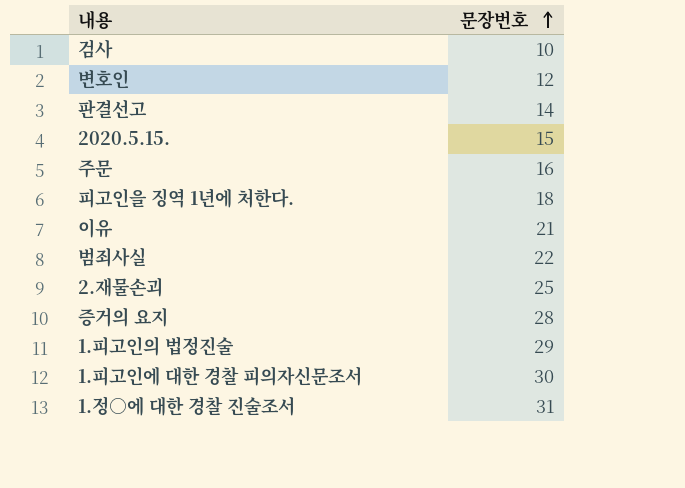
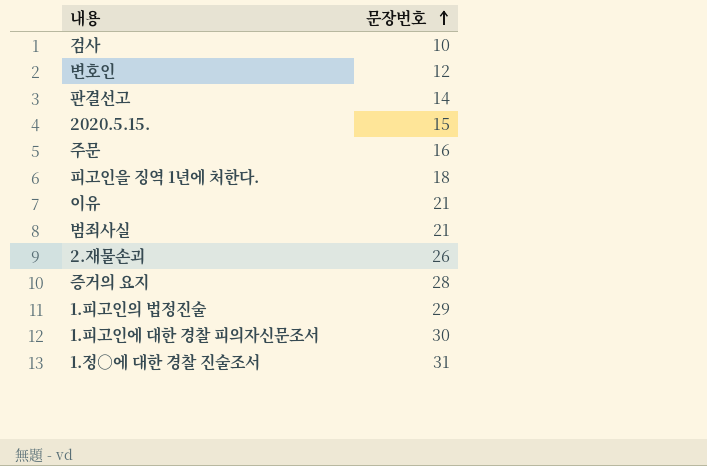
범죄사실 | 문장번호: 22 -> 21
2.재물손괴 | 문장번호: 25 -> 26

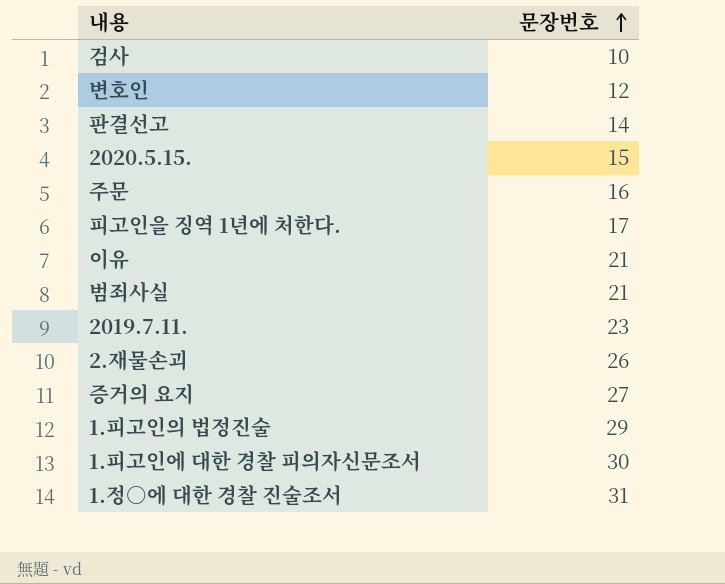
피고인을 징역 1년에 처한다. | 문장번호: 18 -> 17
row 2019.7.11.: none -> 23
증거의 요지 | 문장번호: 28 -> 27

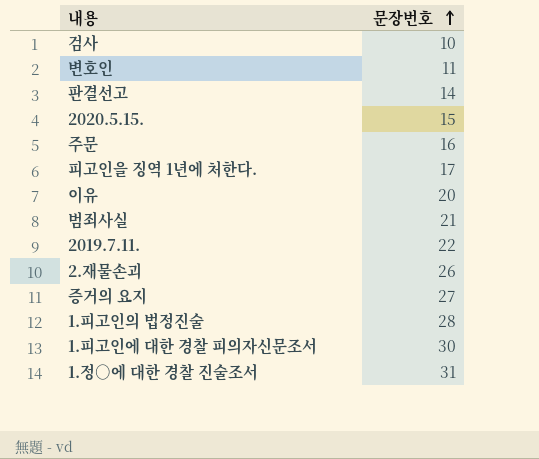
변호인 | 문장번호: 12 -> 11
이유 | 문장번호: 21 -> 20
2019.7.11. | 문장번호: 23 -> 22
1.피고인의 법정진술 | 문장번호: 29 -> 28

